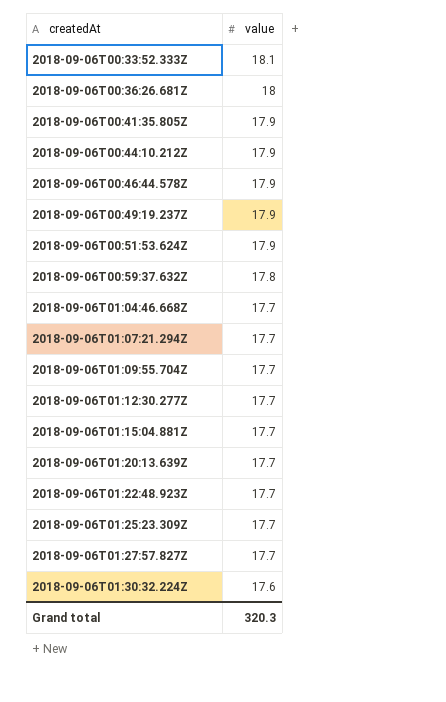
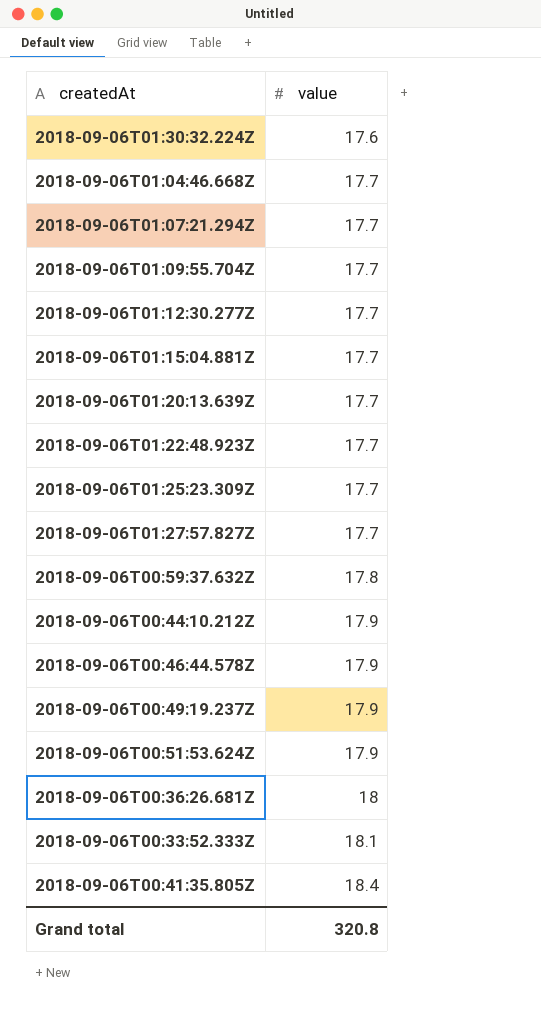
row order: createdAt ascending -> value ascending
2018-09-06T00:41:35.805Z | value: 17.9 -> 18.4
Grand total | value: 320.3 -> 320.8

